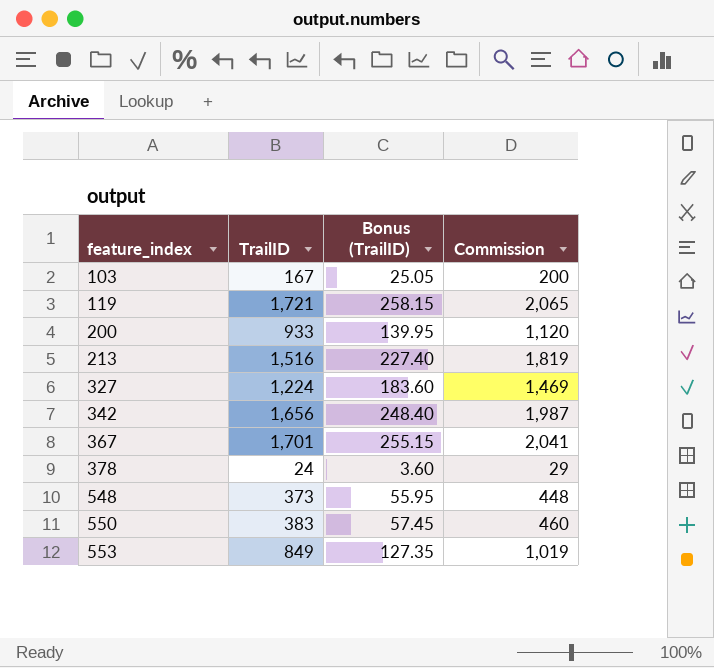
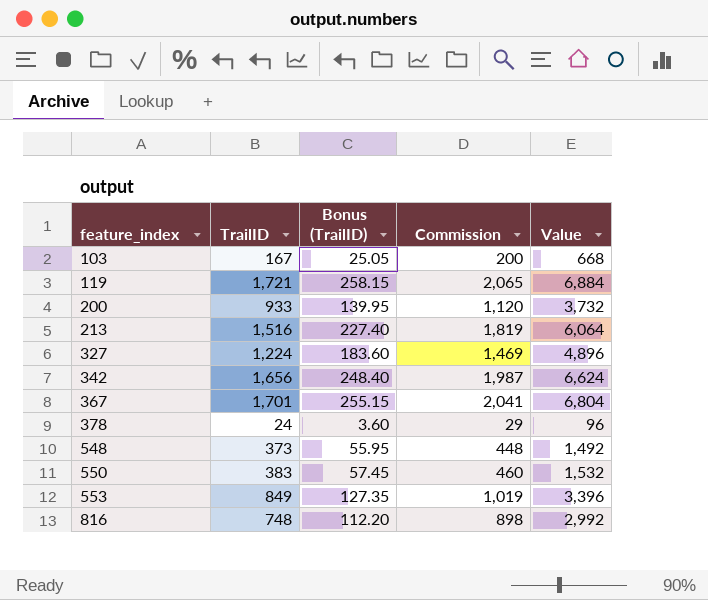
column Value | formula: none -> [TrailID] * 4
row 816: none -> 748 | 112.20 | 898 | 2,992

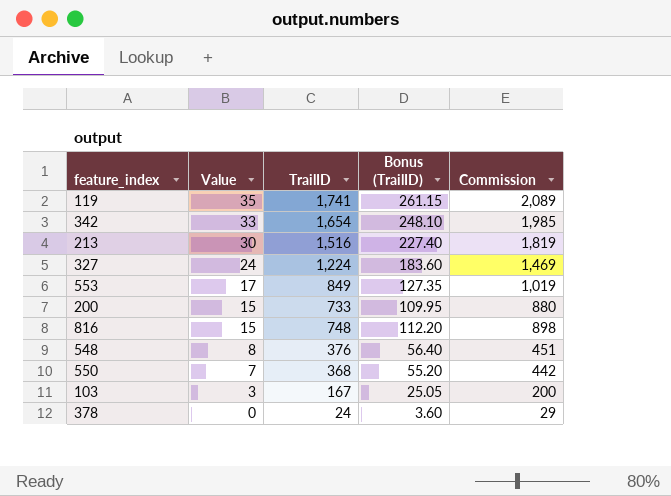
row order: feature_index ascending -> Value descending
column Value | formula: [TrailID] * 4 -> [TrailID] * 0.02
column Value | position: 5 -> 2
row 367: 1,701 | 255.15 | 2,041 | 6,804 -> none
119 | TrailID: 1,721 -> 1,741
119 | Bonus (TrailID): 258.15 -> 261.15
119 | Commission: 2,065 -> 2,089
342 | TrailID: 1,656 -> 1,654
342 | Bonus (TrailID): 248.40 -> 248.10
342 | Commission: 1,987 -> 1,985
200 | TrailID: 933 -> 733
200 | Bonus (TrailID): 139.95 -> 109.95
200 | Commission: 1,120 -> 880
548 | TrailID: 373 -> 376
548 | Bonus (TrailID): 55.95 -> 56.40
548 | Commission: 448 -> 451
550 | TrailID: 383 -> 368
550 | Bonus (TrailID): 57.45 -> 55.20
550 | Commission: 460 -> 442

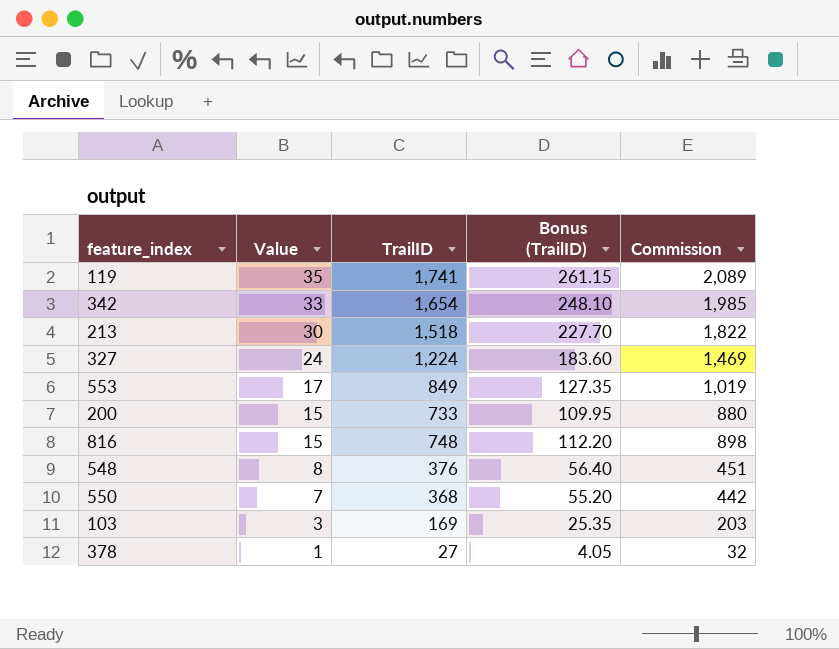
213 | TrailID: 1,516 -> 1,518
213 | Bonus (TrailID): 227.40 -> 227.70
213 | Commission: 1,819 -> 1,822
103 | TrailID: 167 -> 169
103 | Bonus (TrailID): 25.05 -> 25.35
103 | Commission: 200 -> 203
378 | Value: 0 -> 1
378 | TrailID: 24 -> 27
378 | Bonus (TrailID): 3.60 -> 4.05
378 | Commission: 29 -> 32

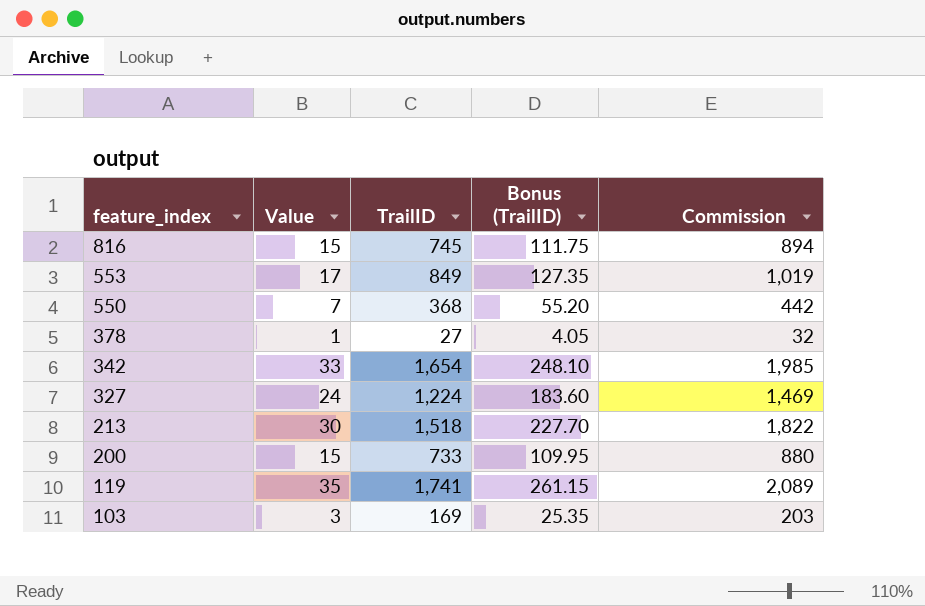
row order: Value descending -> feature_index descending
row 548: 8 | 376 | 56.40 | 451 -> none
816 | TrailID: 748 -> 745
816 | Bonus (TrailID): 112.20 -> 111.75
816 | Commission: 898 -> 894

